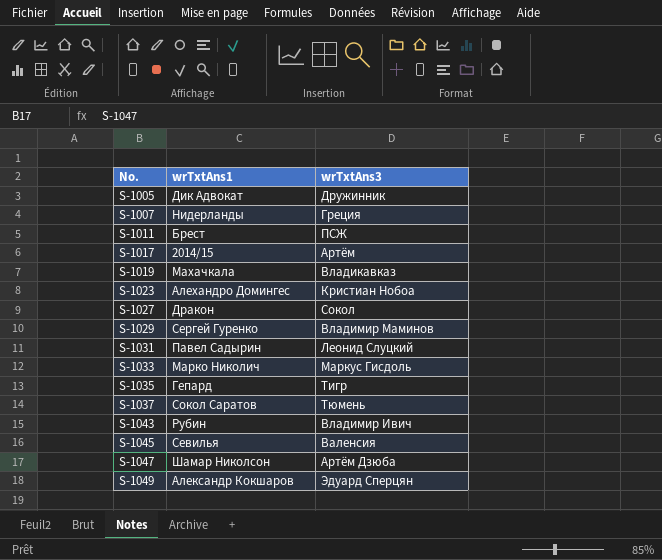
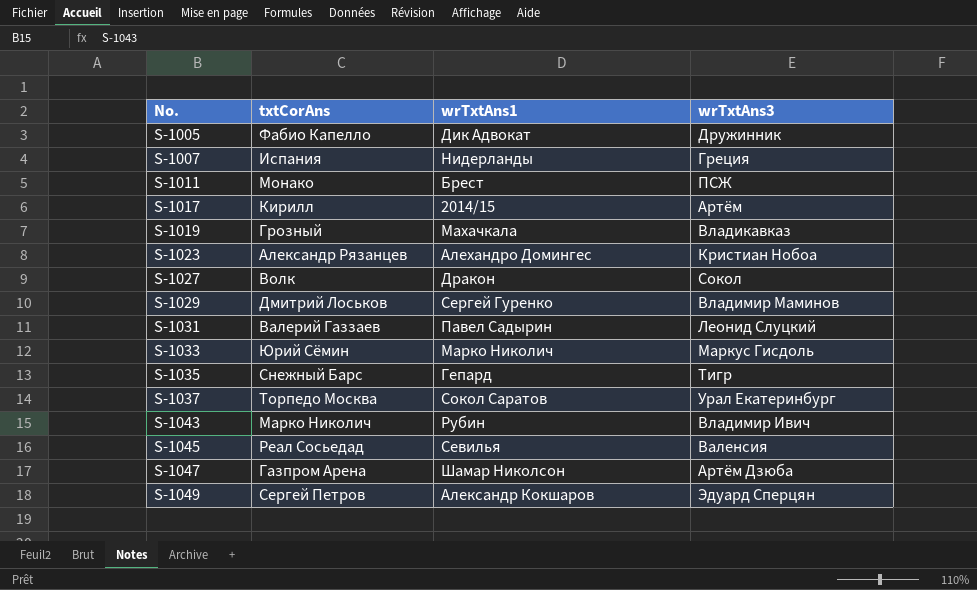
column txtCorAns | position: none -> 2
S-1037 | wrTxtAns3: Тюмень -> Урал Екатеринбург

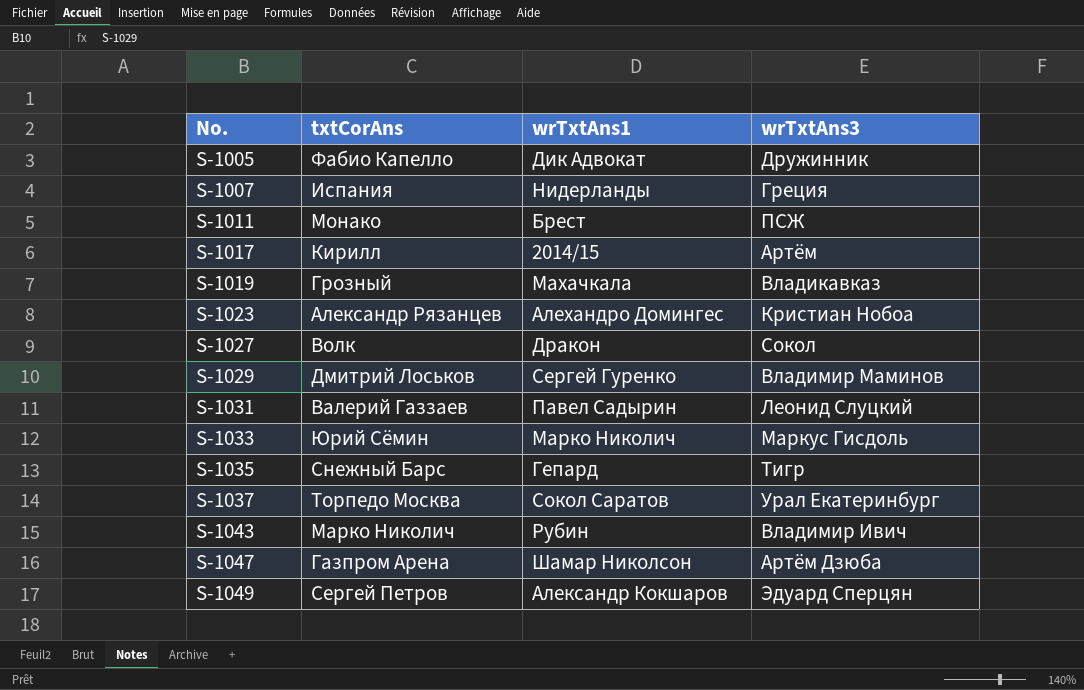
row S-1045: Реал Сосьедад | Севилья | Валенсия -> none

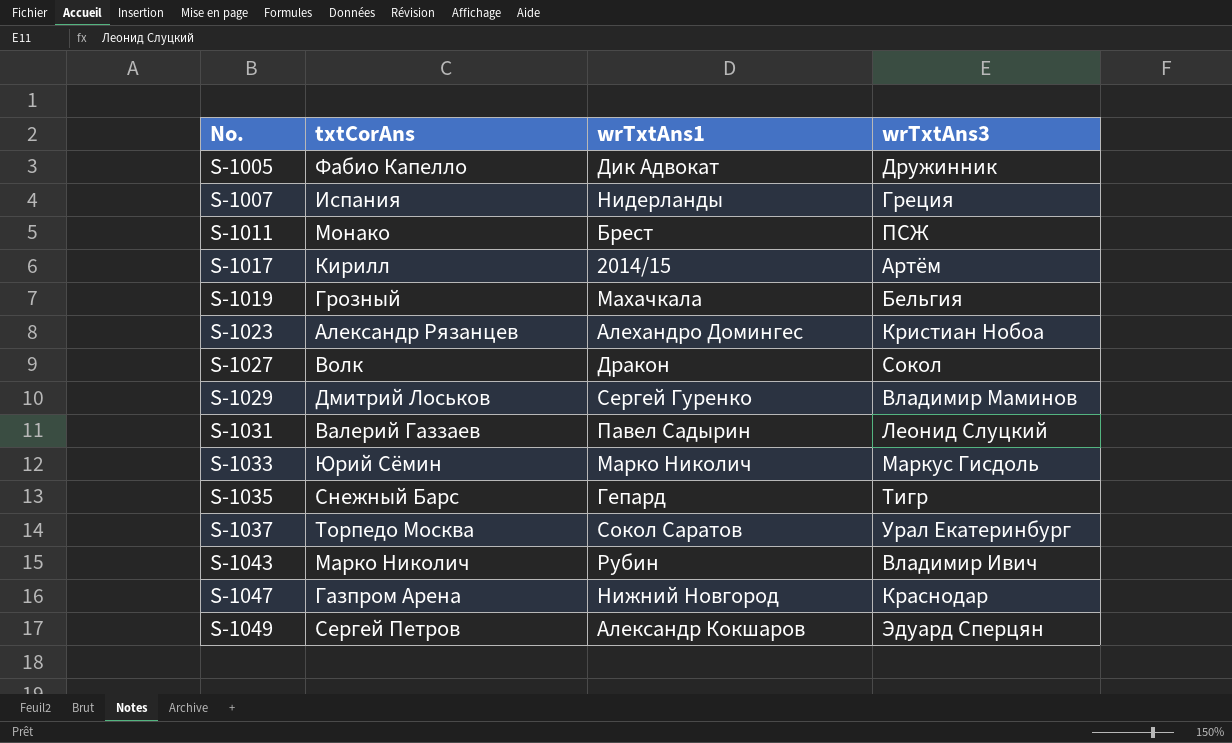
S-1019 | wrTxtAns3: Владикавказ -> Бельгия
S-1047 | wrTxtAns1: Шамар Николсон -> Нижний Новгород
S-1047 | wrTxtAns3: Артём Дзюба -> Краснодар

